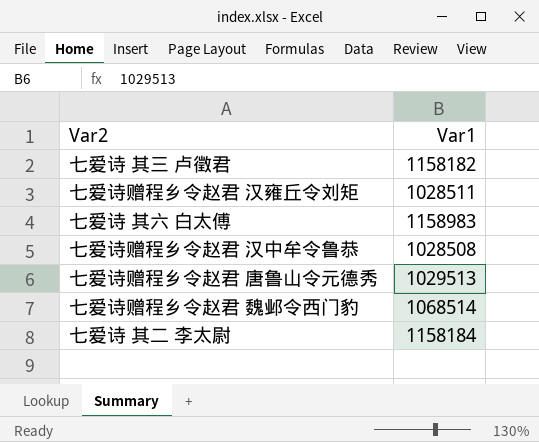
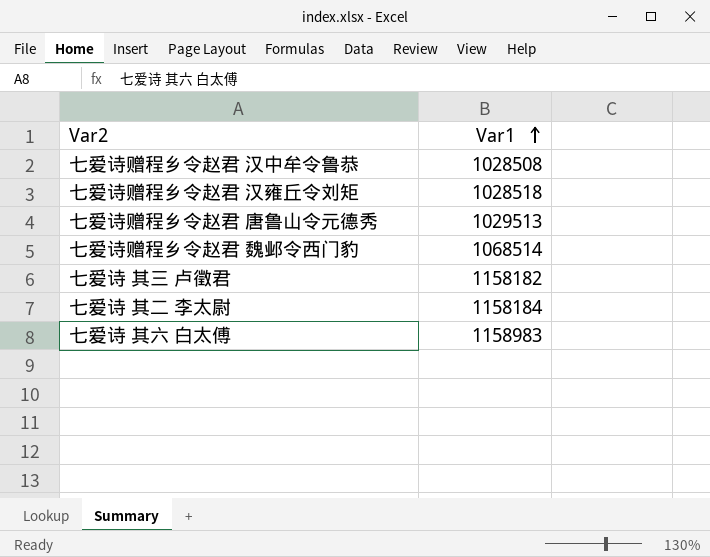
row order: none -> Var1 ascending
七爱诗赠程乡令赵君 汉雍丘令刘矩 | Var1: 1028511 -> 1028518

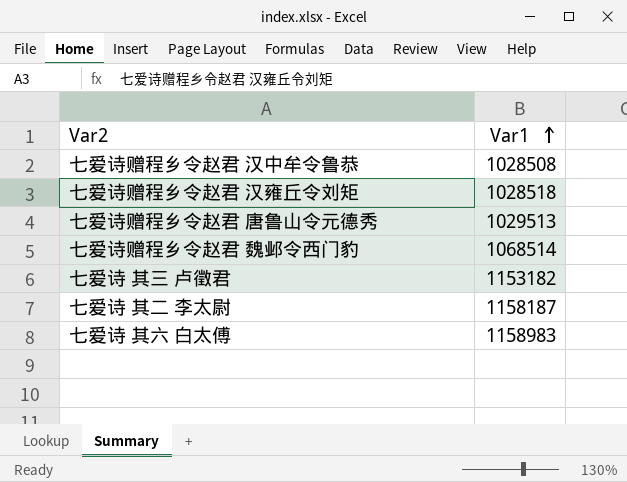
七爱诗 其三 卢徵君 | Var1: 1158182 -> 1153182
七爱诗 其二 李太尉 | Var1: 1158184 -> 1158187

